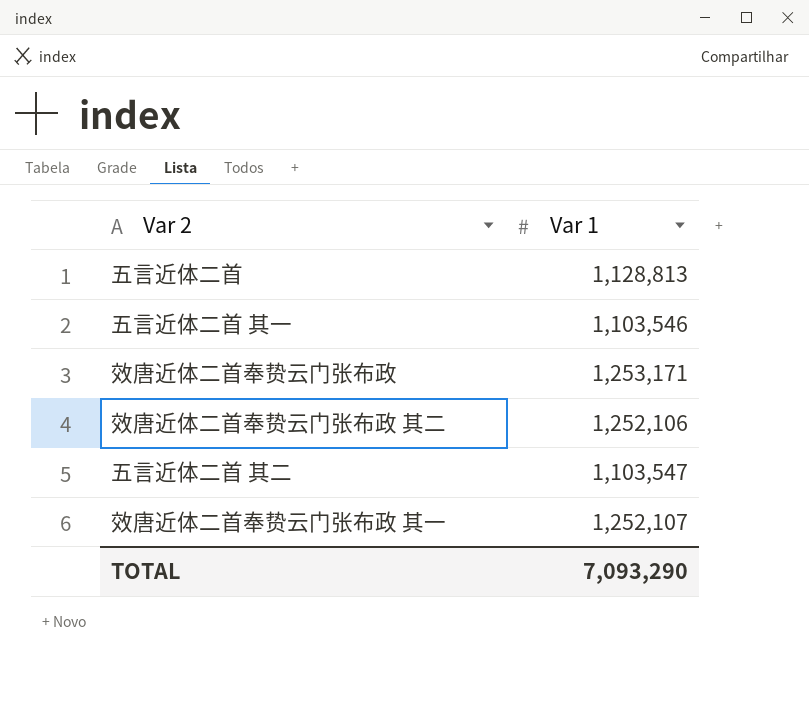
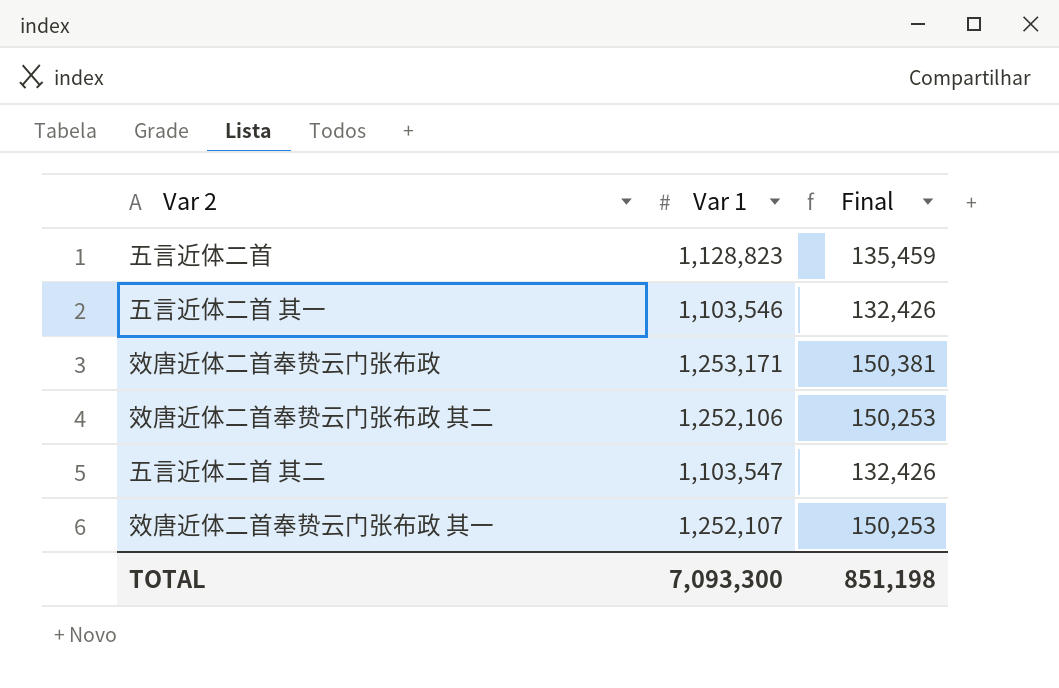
column Final | formula: none -> [Var 1] * 0.12
五言近体二首 | Var 1: 1,128,813 -> 1,128,823
TOTAL | Var 1: 7,093,290 -> 7,093,300

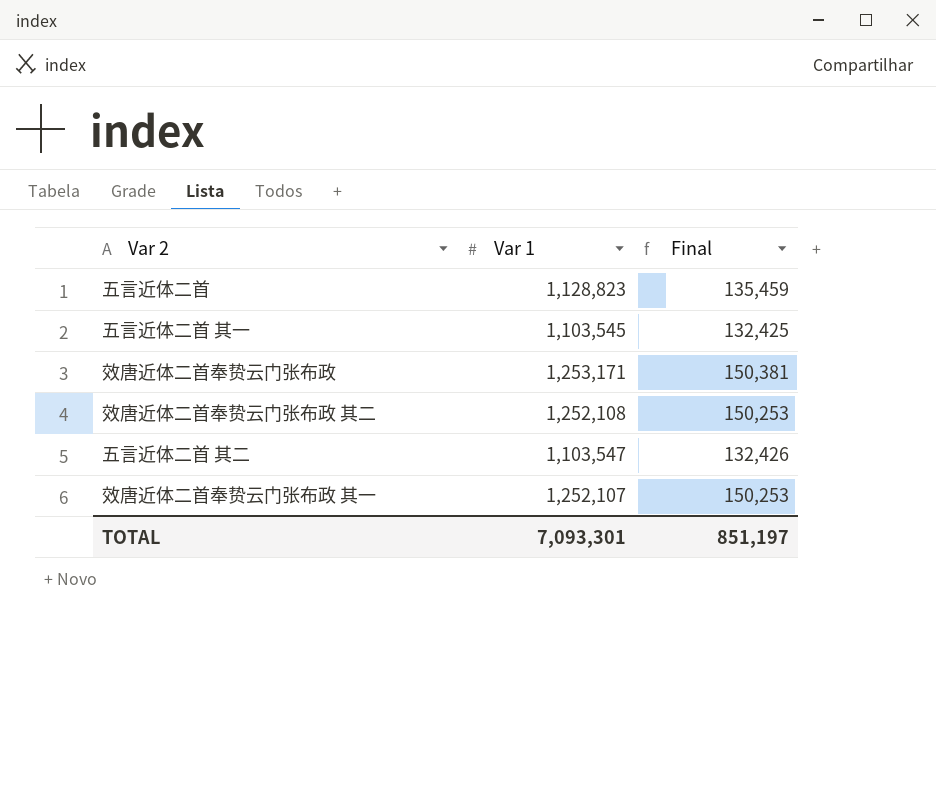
五言近体二首 其一 | Var 1: 1,103,546 -> 1,103,545
五言近体二首 其一 | Final: 132,426 -> 132,425
效唐近体二首奉贽云门张布政 其二 | Var 1: 1,252,106 -> 1,252,108
TOTAL | Var 1: 7,093,300 -> 7,093,301
TOTAL | Final: 851,198 -> 851,197

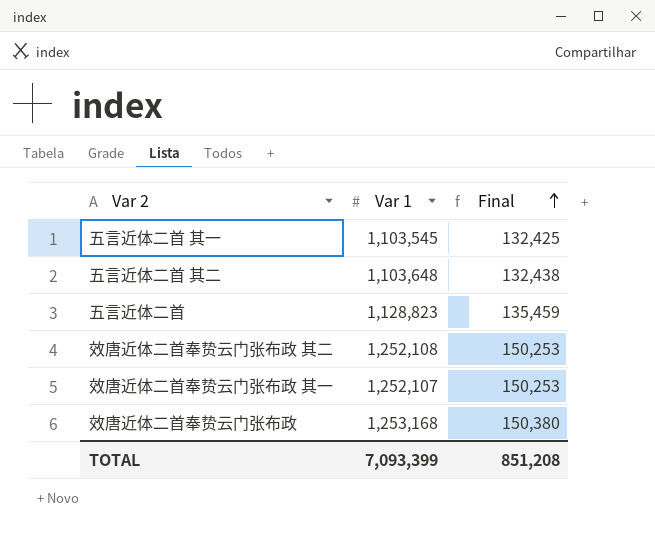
row order: none -> Final ascending
五言近体二首 其二 | Var 1: 1,103,547 -> 1,103,648
五言近体二首 其二 | Final: 132,426 -> 132,438
效唐近体二首奉贽云门张布政 | Var 1: 1,253,171 -> 1,253,168
效唐近体二首奉贽云门张布政 | Final: 150,381 -> 150,380
TOTAL | Var 1: 7,093,301 -> 7,093,399
TOTAL | Final: 851,197 -> 851,208

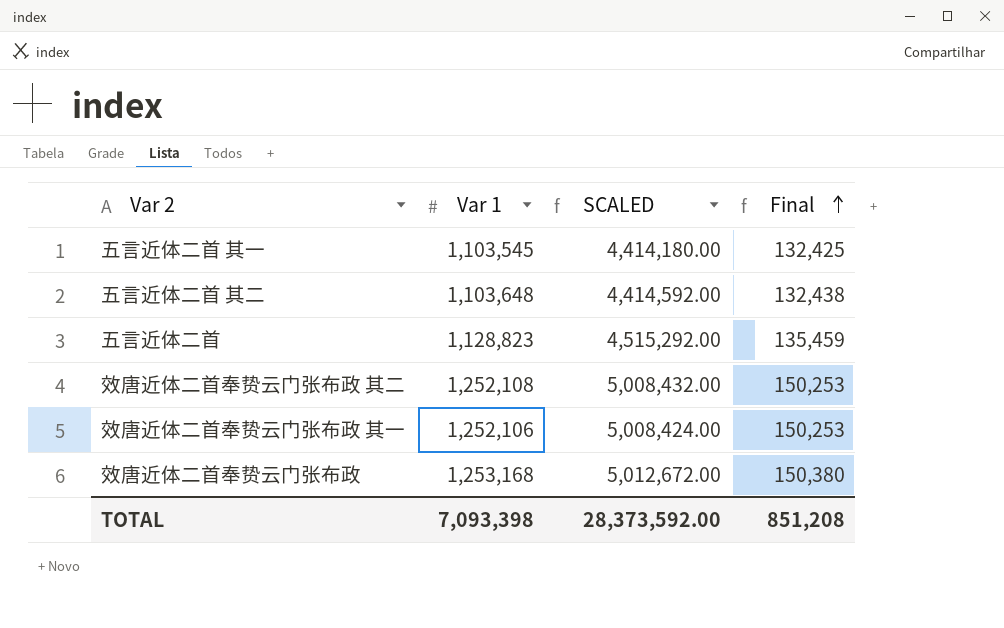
column SCALED | formula: none -> [Var 1] * 4
效唐近体二首奉贽云门张布政 其一 | Var 1: 1,252,107 -> 1,252,106
TOTAL | Var 1: 7,093,399 -> 7,093,398

